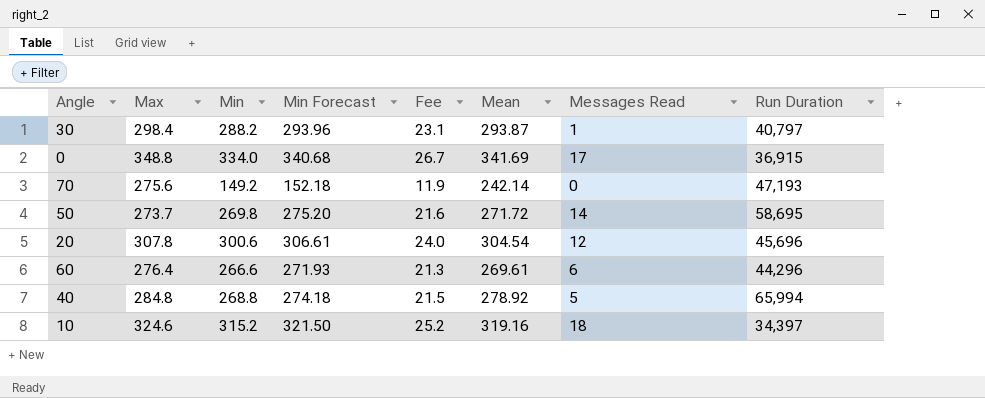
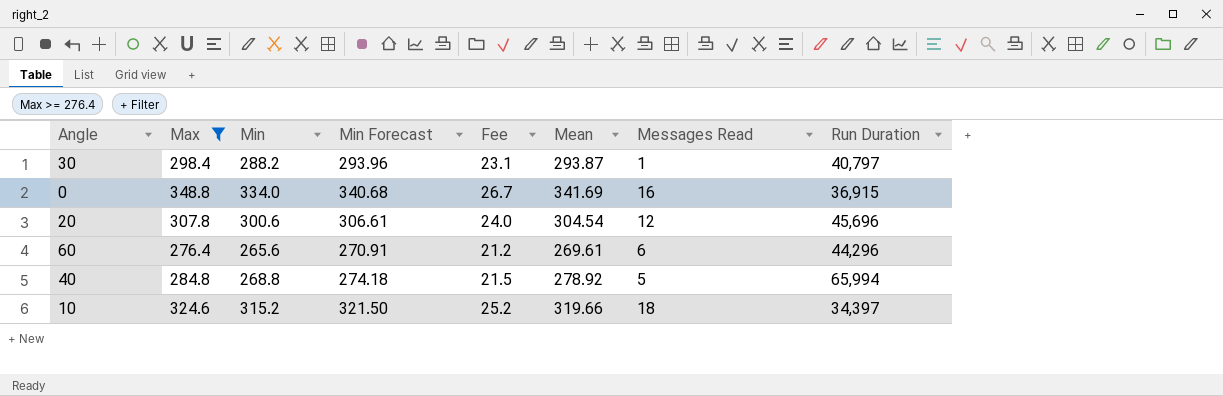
filter: none -> Max >= 276.4
0 | Messages Read: 17 -> 16
60 | Min: 266.6 -> 265.6
60 | Min Forecast: 271.93 -> 270.91
60 | Fee: 21.3 -> 21.2
10 | Mean: 319.16 -> 319.66

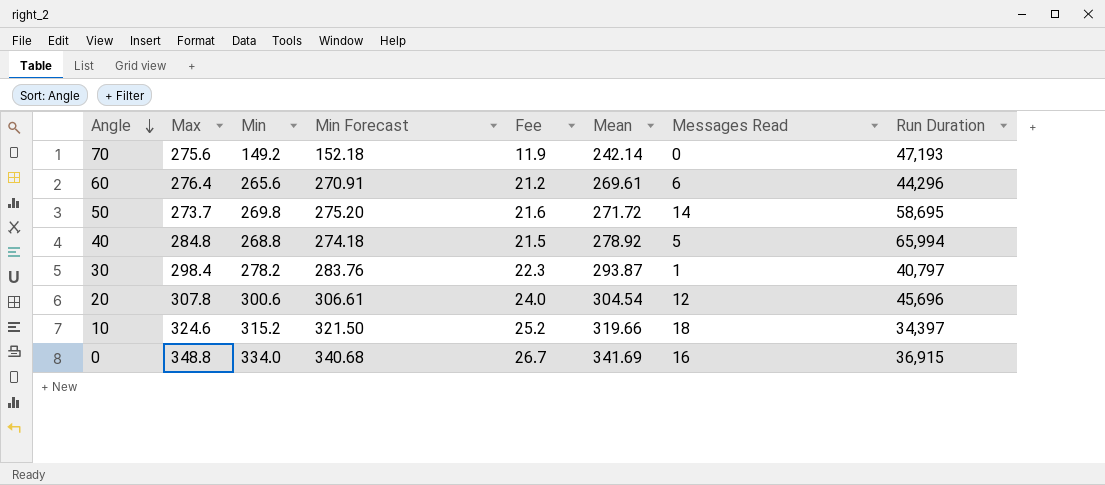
filter: Max >= 276.4 -> none
row order: none -> Angle descending
30 | Min: 288.2 -> 278.2
30 | Min Forecast: 293.96 -> 283.76
30 | Fee: 23.1 -> 22.3

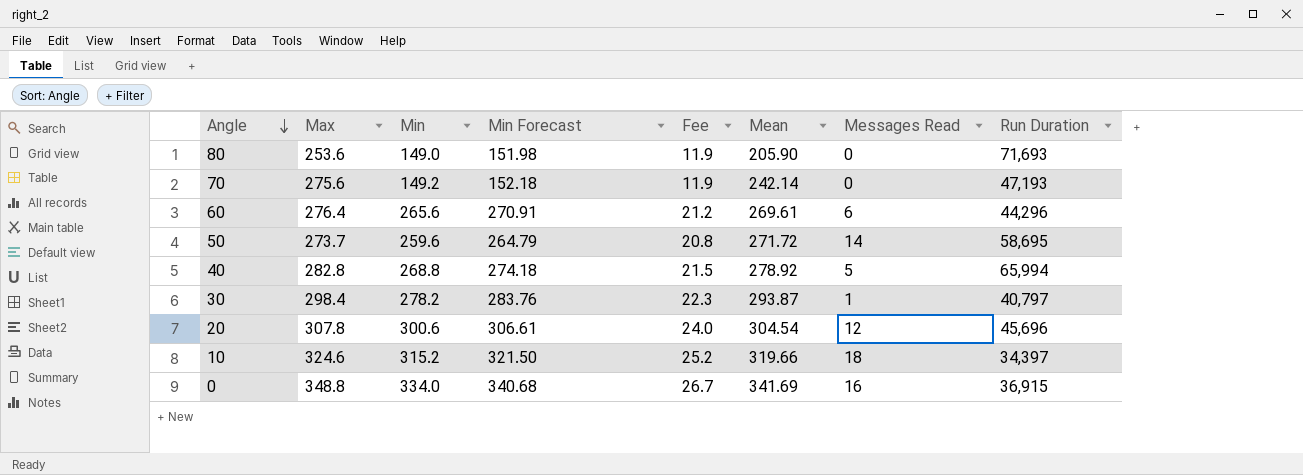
row 80: none -> 253.6 | 149.0 | 151.98 | 11.9 | 205.90 | 0 | 71,693
50 | Min: 269.8 -> 259.6
50 | Min Forecast: 275.20 -> 264.79
50 | Fee: 21.6 -> 20.8
40 | Max: 284.8 -> 282.8

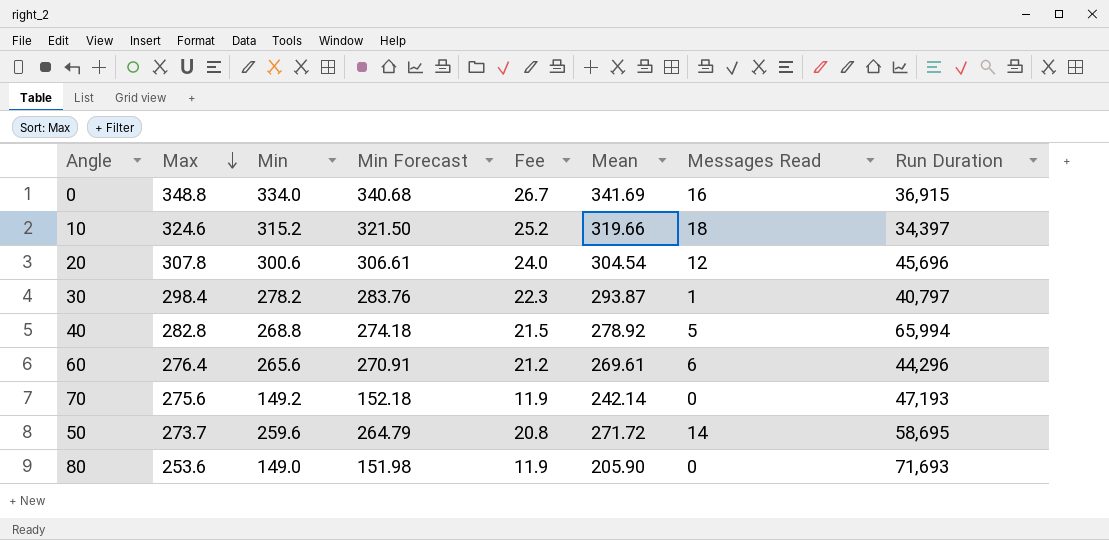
row order: Angle descending -> Max descending

